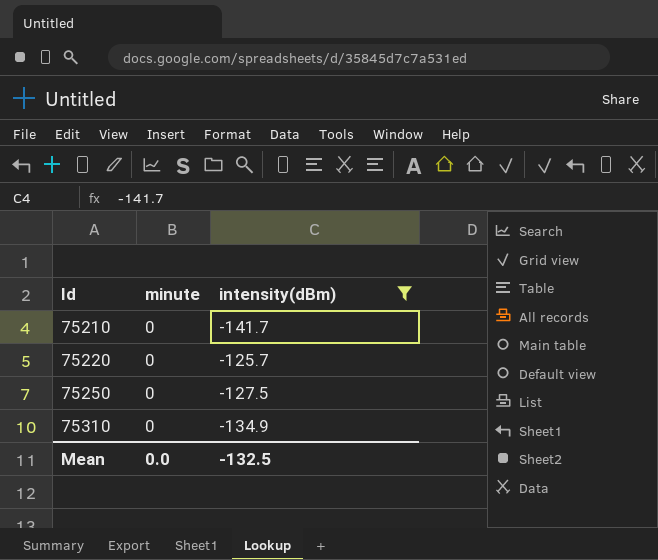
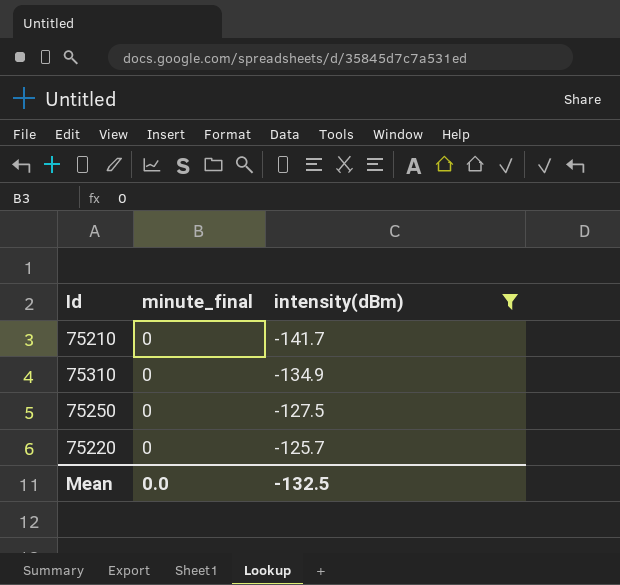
row order: Id ascending -> intensity(dBm) ascending
column name: minute -> minute_final

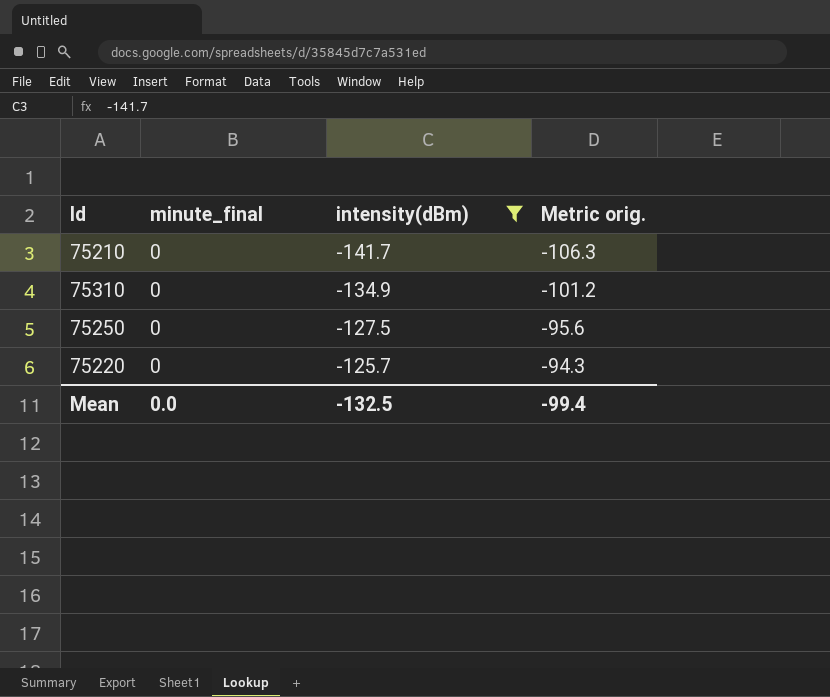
column Metric orig. | formula: none -> [intensity(dBm)] * 0.75

